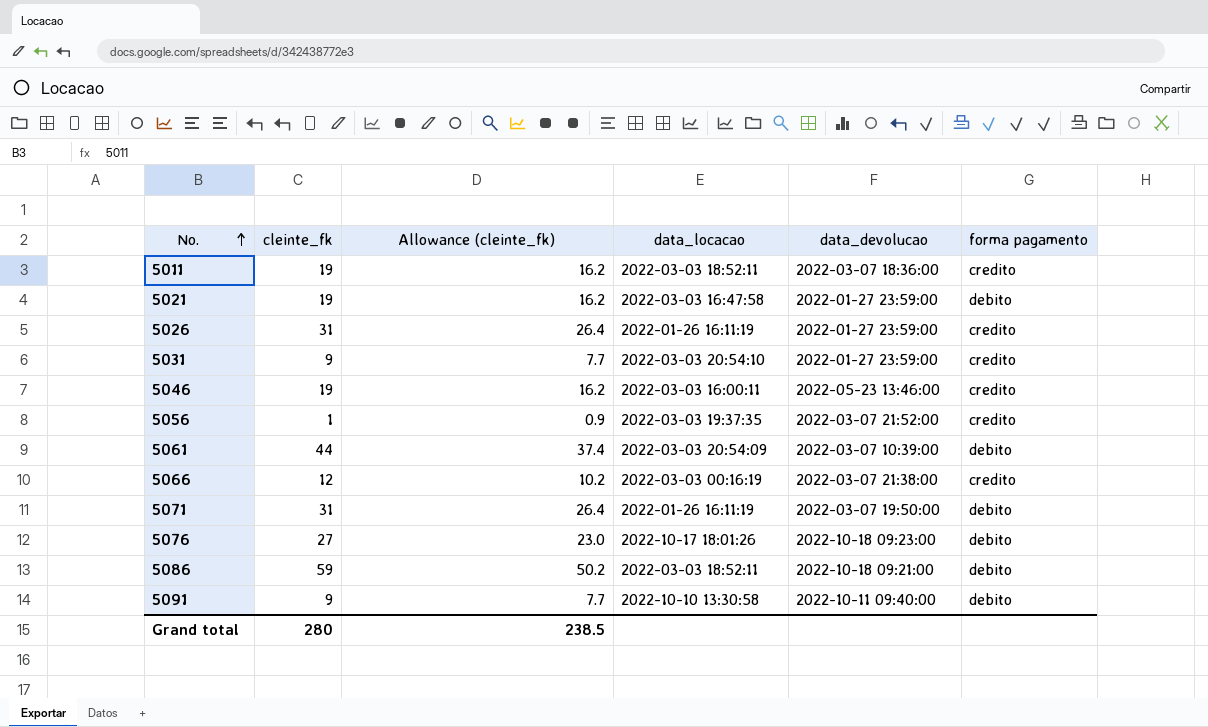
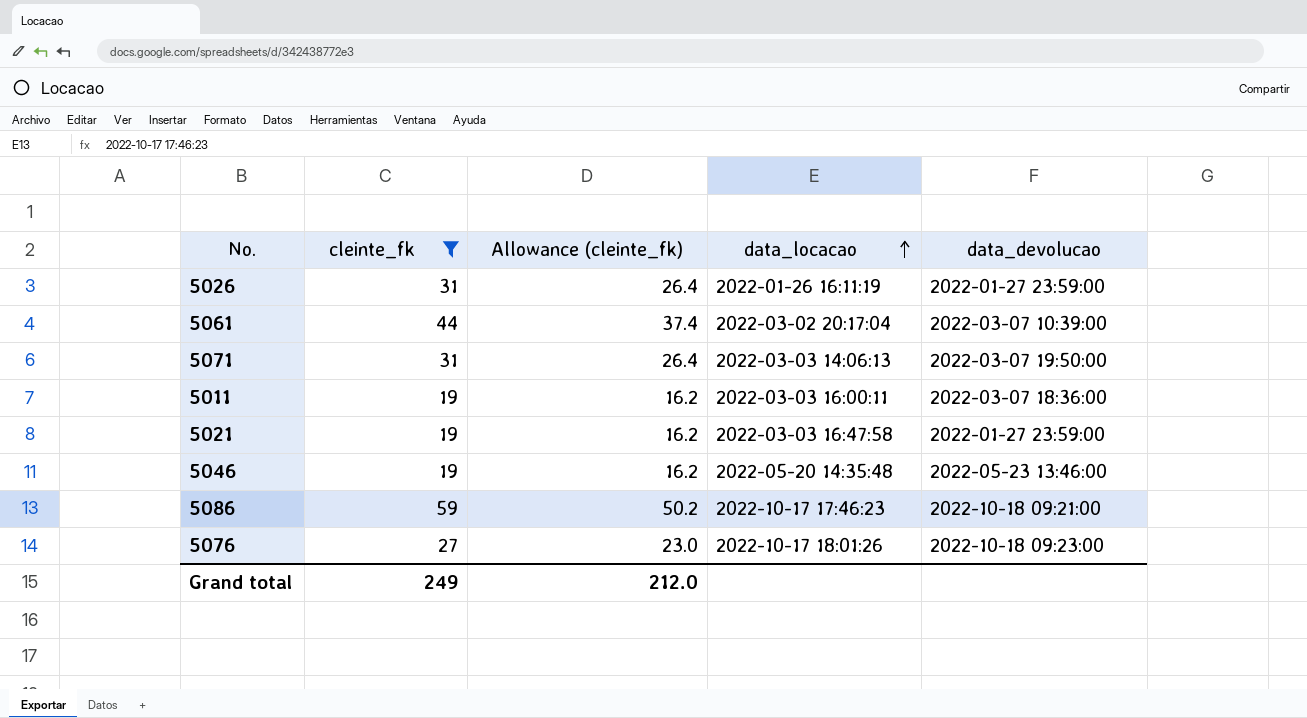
filter: none -> cleinte_fk >= 19
row order: No. ascending -> data_locacao ascending
column forma pagamento | position: 6 -> none
5061 | data_locacao: 2022-03-03 20:54:09 -> 2022-03-02 20:17:04
5071 | data_locacao: 2022-01-26 16:11:19 -> 2022-03-03 14:06:13
5011 | data_locacao: 2022-03-03 18:52:11 -> 2022-03-03 16:00:11
5046 | data_locacao: 2022-03-03 16:00:11 -> 2022-05-20 14:35:48
5086 | data_locacao: 2022-03-03 18:52:11 -> 2022-10-17 17:46:23
Grand total | cleinte_fk: 280 -> 249
Grand total | Allowance (cleinte_fk): 238.5 -> 212.0

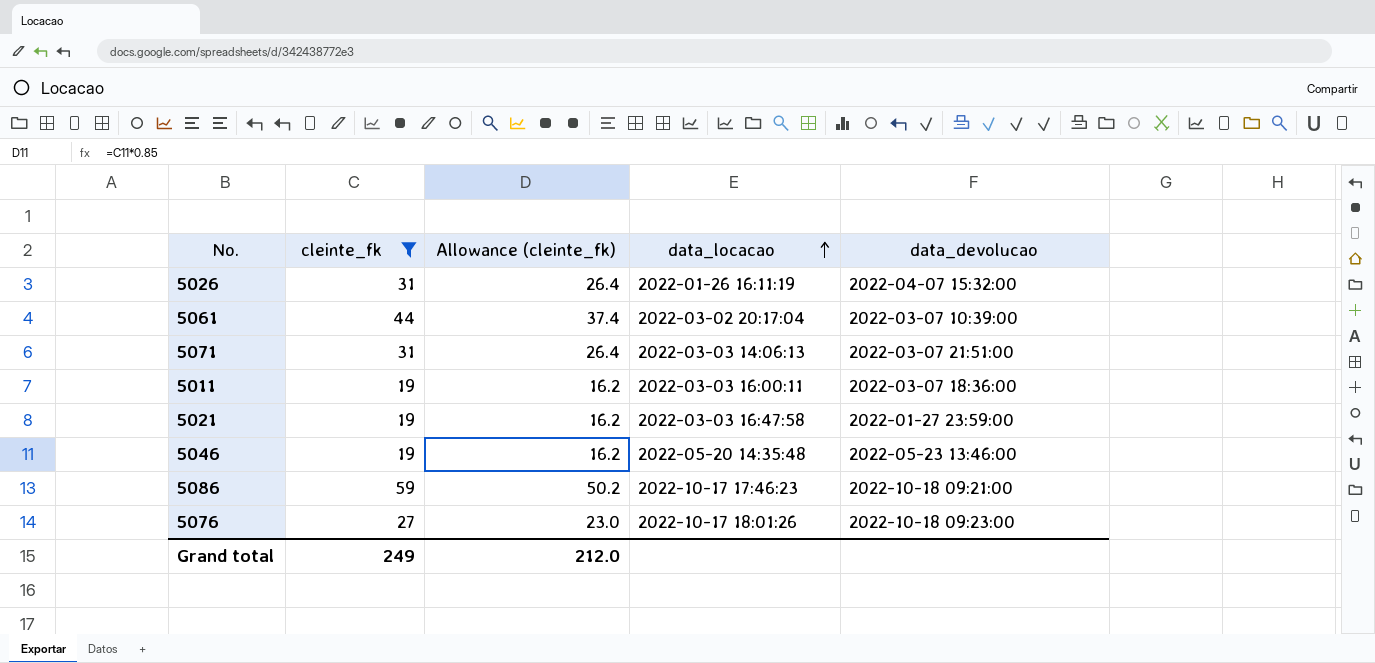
5026 | data_devolucao: 2022-01-27 23:59:00 -> 2022-04-07 15:32:00
5071 | data_devolucao: 2022-03-07 19:50:00 -> 2022-03-07 21:51:00

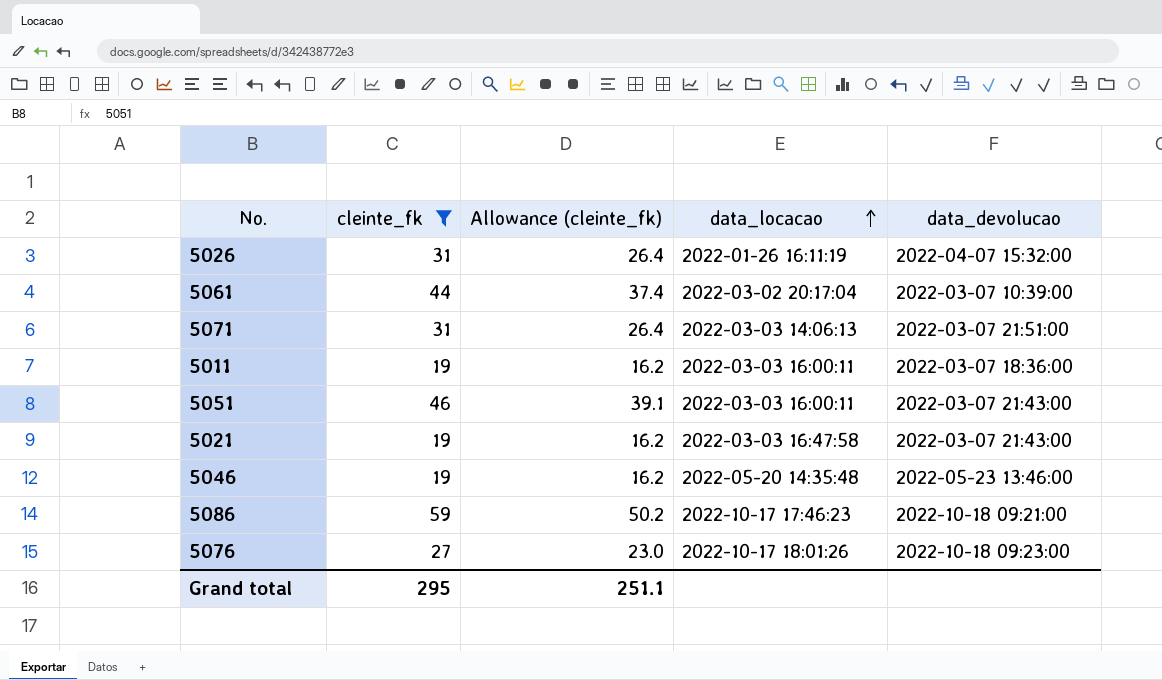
row 5051: none -> 46 | 39.1 | 2022-03-03 16:00:11 | 2022-03-07 21:43:00
5021 | data_devolucao: 2022-01-27 23:59:00 -> 2022-03-07 21:43:00
Grand total | cleinte_fk: 249 -> 295
Grand total | Allowance (cleinte_fk): 212.0 -> 251.1

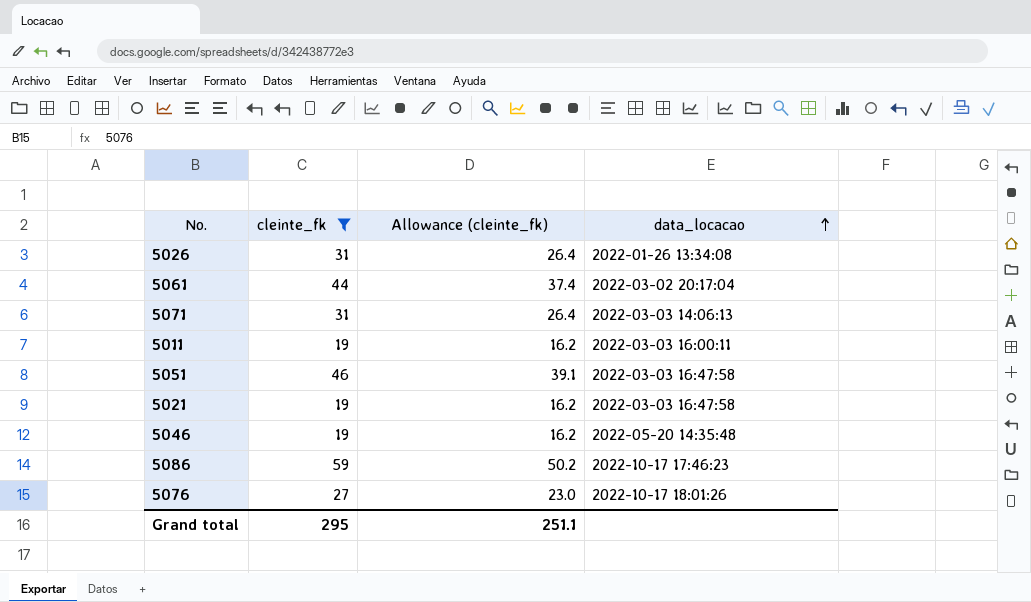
column data_devolucao | position: 5 -> none
5026 | data_locacao: 2022-01-26 16:11:19 -> 2022-01-26 13:34:08
5051 | data_locacao: 2022-03-03 16:00:11 -> 2022-03-03 16:47:58

